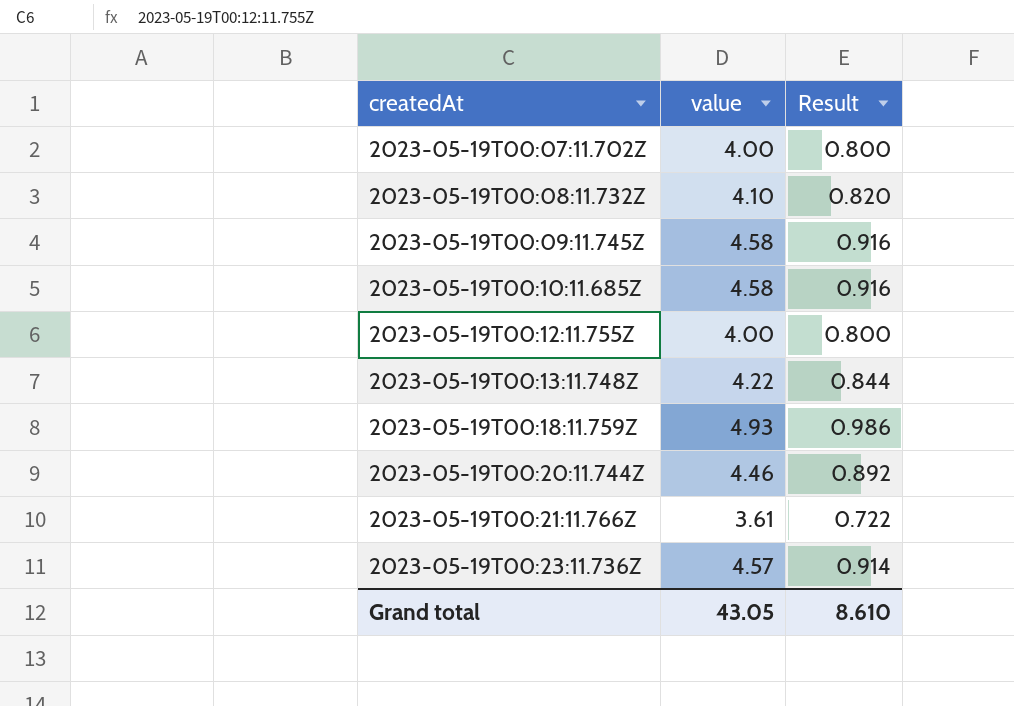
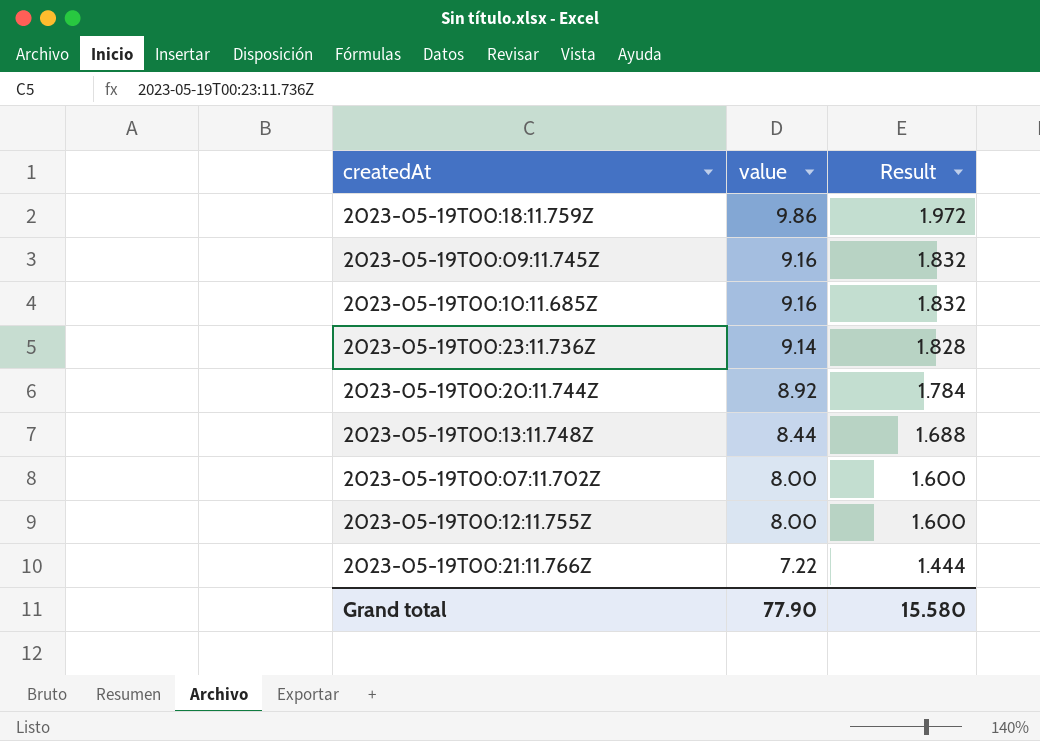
row order: createdAt ascending -> value descending
row 2023-05-19T00:08:11.732Z: 4.10 | 0.820 -> none
2023-05-19T00:18:11.759Z | value: 4.93 -> 9.86
2023-05-19T00:18:11.759Z | Result: 0.986 -> 1.972
2023-05-19T00:09:11.745Z | value: 4.58 -> 9.16
2023-05-19T00:09:11.745Z | Result: 0.916 -> 1.832
2023-05-19T00:10:11.685Z | value: 4.58 -> 9.16
2023-05-19T00:10:11.685Z | Result: 0.916 -> 1.832
2023-05-19T00:23:11.736Z | value: 4.57 -> 9.14
2023-05-19T00:23:11.736Z | Result: 0.914 -> 1.828
2023-05-19T00:20:11.744Z | value: 4.46 -> 8.92
2023-05-19T00:20:11.744Z | Result: 0.892 -> 1.784
2023-05-19T00:13:11.748Z | value: 4.22 -> 8.44
2023-05-19T00:13:11.748Z | Result: 0.844 -> 1.688
2023-05-19T00:07:11.702Z | value: 4.00 -> 8.00
2023-05-19T00:07:11.702Z | Result: 0.800 -> 1.600
2023-05-19T00:12:11.755Z | value: 4.00 -> 8.00
2023-05-19T00:12:11.755Z | Result: 0.800 -> 1.600
2023-05-19T00:21:11.766Z | value: 3.61 -> 7.22
2023-05-19T00:21:11.766Z | Result: 0.722 -> 1.444
Grand total | value: 43.05 -> 77.90
Grand total | Result: 8.610 -> 15.580

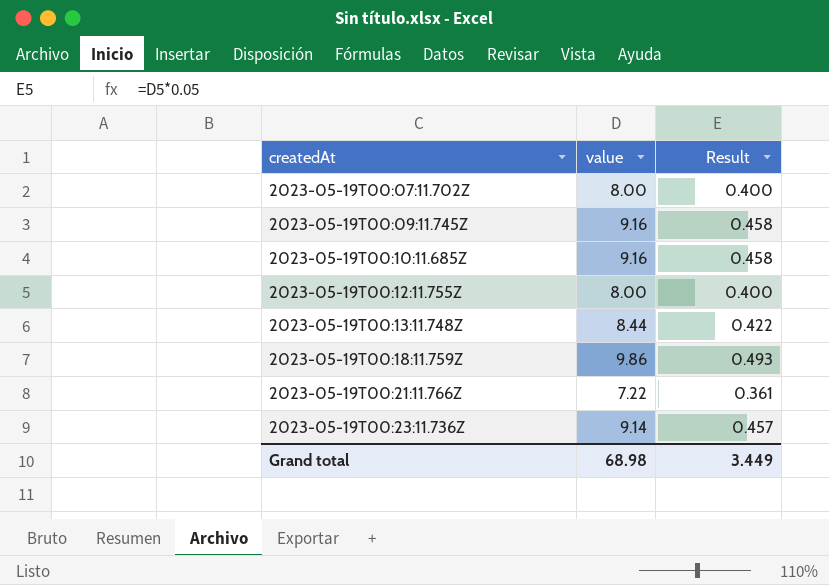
row order: value descending -> createdAt ascending
column Result | formula: [value] * 0.2 -> [value] * 0.05
row 2023-05-19T00:20:11.744Z: 8.92 | 1.784 -> none
Grand total | value: 77.90 -> 68.98
Grand total | Result: 15.580 -> 3.449

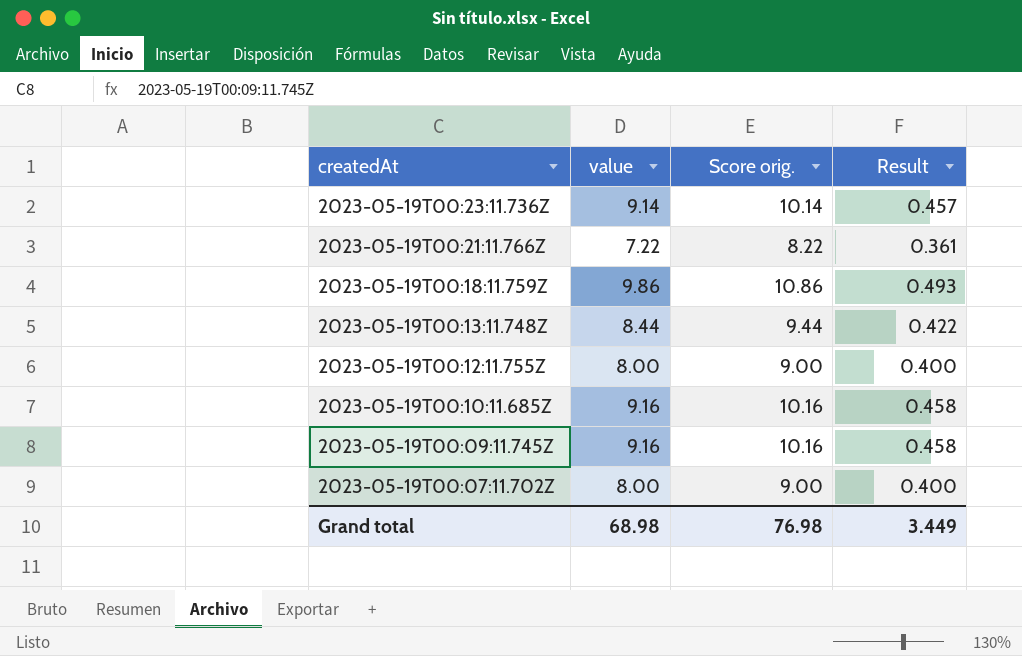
row order: createdAt ascending -> createdAt descending
column Score orig. | formula: none -> [value] + 1

